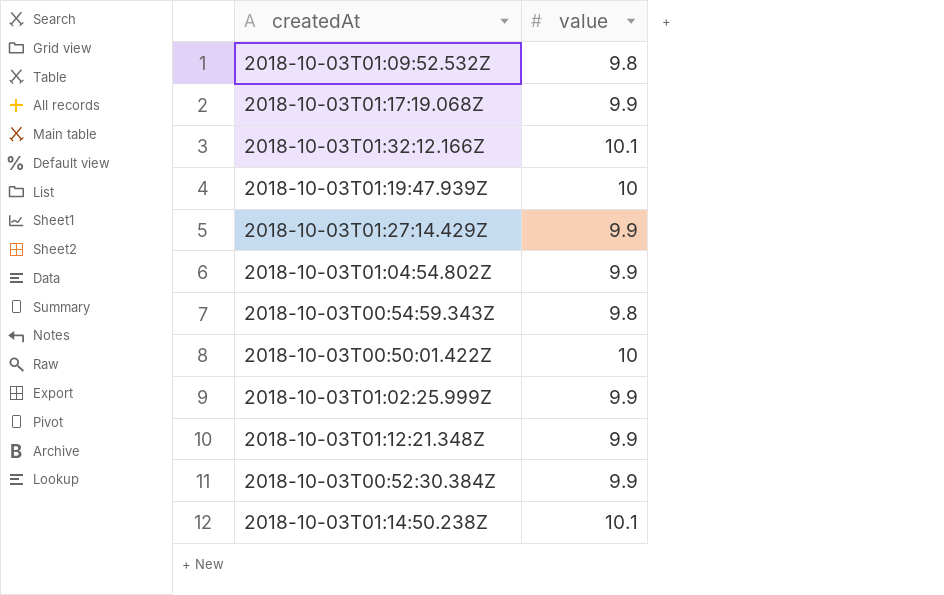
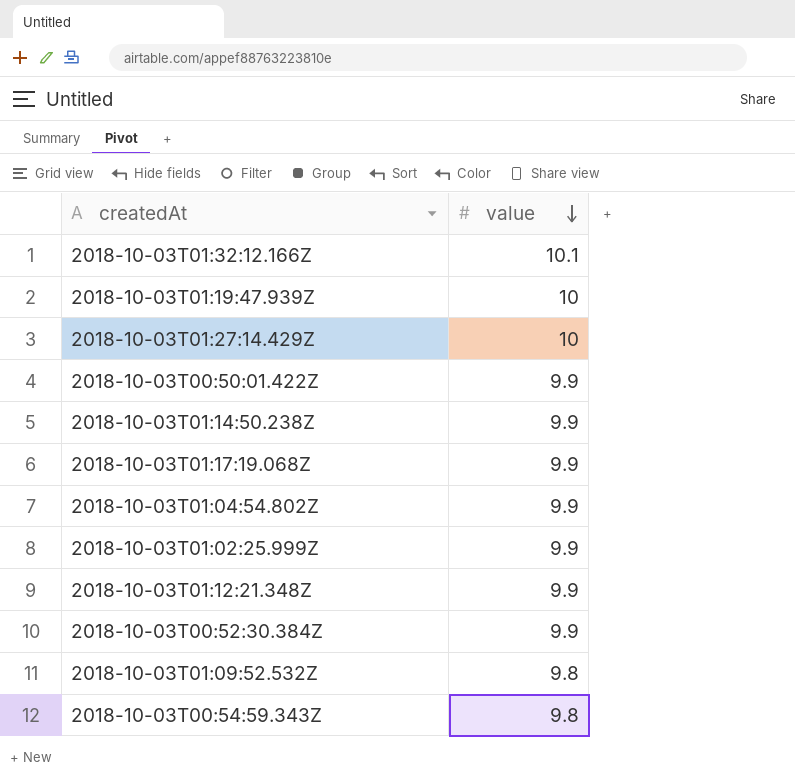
row order: none -> value descending
2018-10-03T01:27:14.429Z | value: 9.9 -> 10
2018-10-03T00:50:01.422Z | value: 10 -> 9.9
2018-10-03T01:14:50.238Z | value: 10.1 -> 9.9

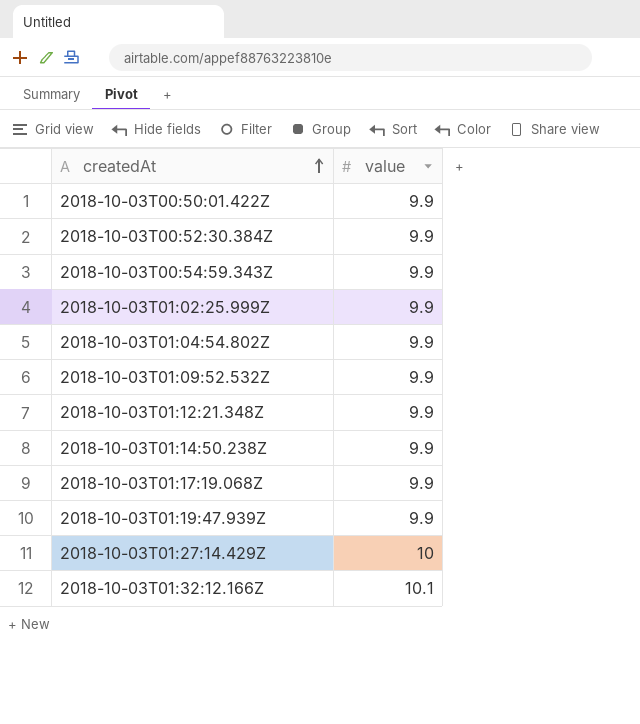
row order: value descending -> createdAt ascending
2018-10-03T00:54:59.343Z | value: 9.8 -> 9.9
2018-10-03T01:09:52.532Z | value: 9.8 -> 9.9
2018-10-03T01:19:47.939Z | value: 10 -> 9.9

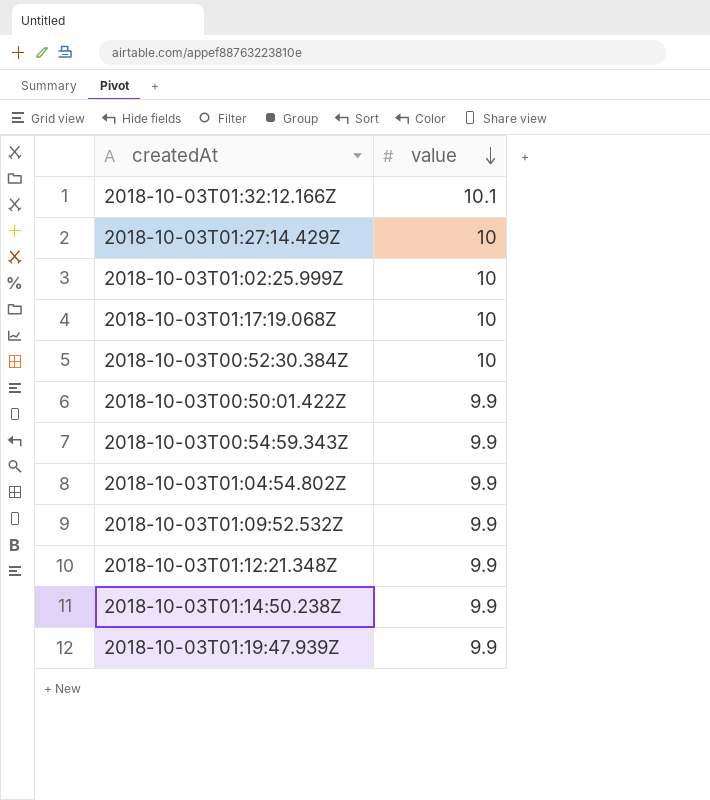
row order: createdAt ascending -> value descending
2018-10-03T01:02:25.999Z | value: 9.9 -> 10
2018-10-03T01:17:19.068Z | value: 9.9 -> 10
2018-10-03T00:52:30.384Z | value: 9.9 -> 10

